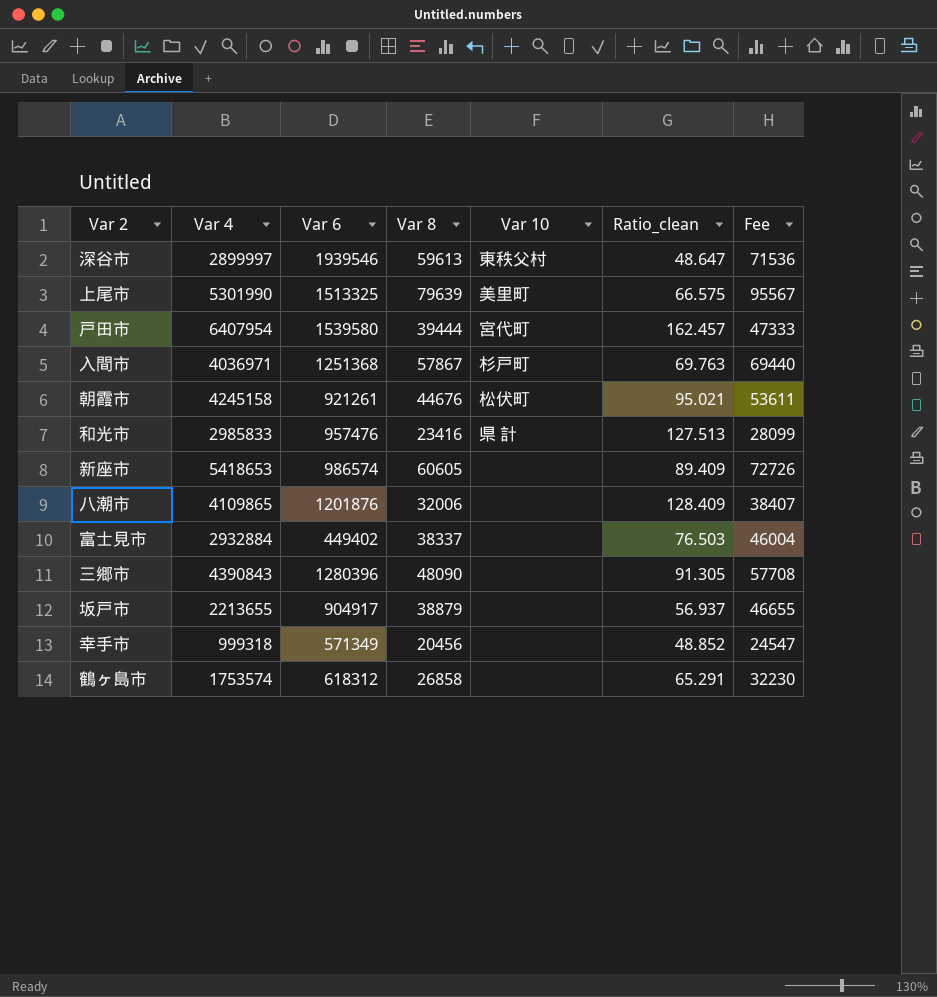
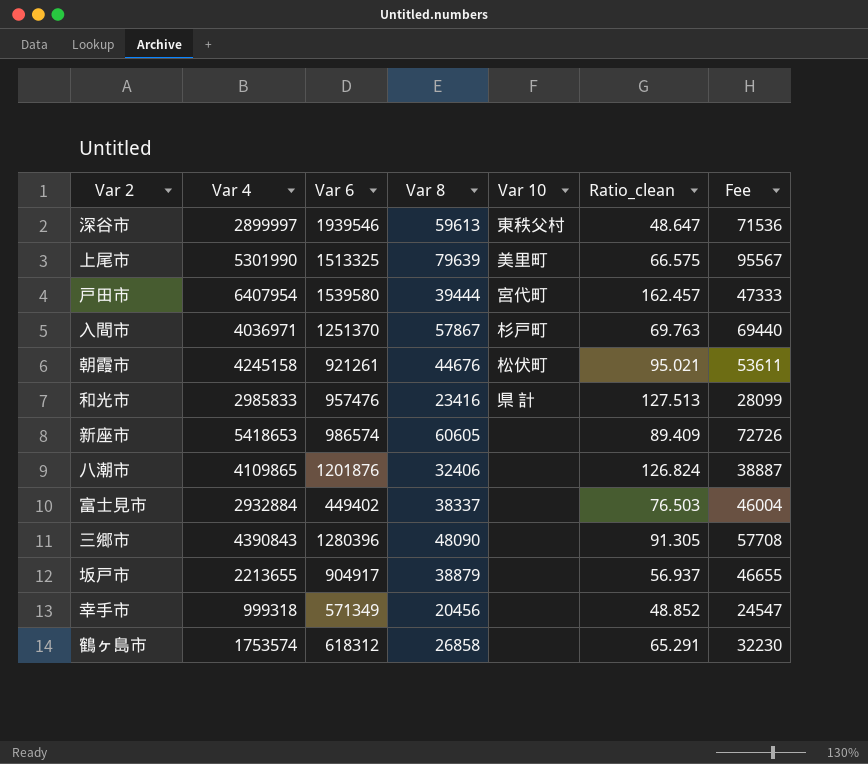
入間市 | Var 6: 1251368 -> 1251370
八潮市 | Var 8: 32006 -> 32406
八潮市 | Ratio_clean: 128.409 -> 126.824
八潮市 | Fee: 38407 -> 38887

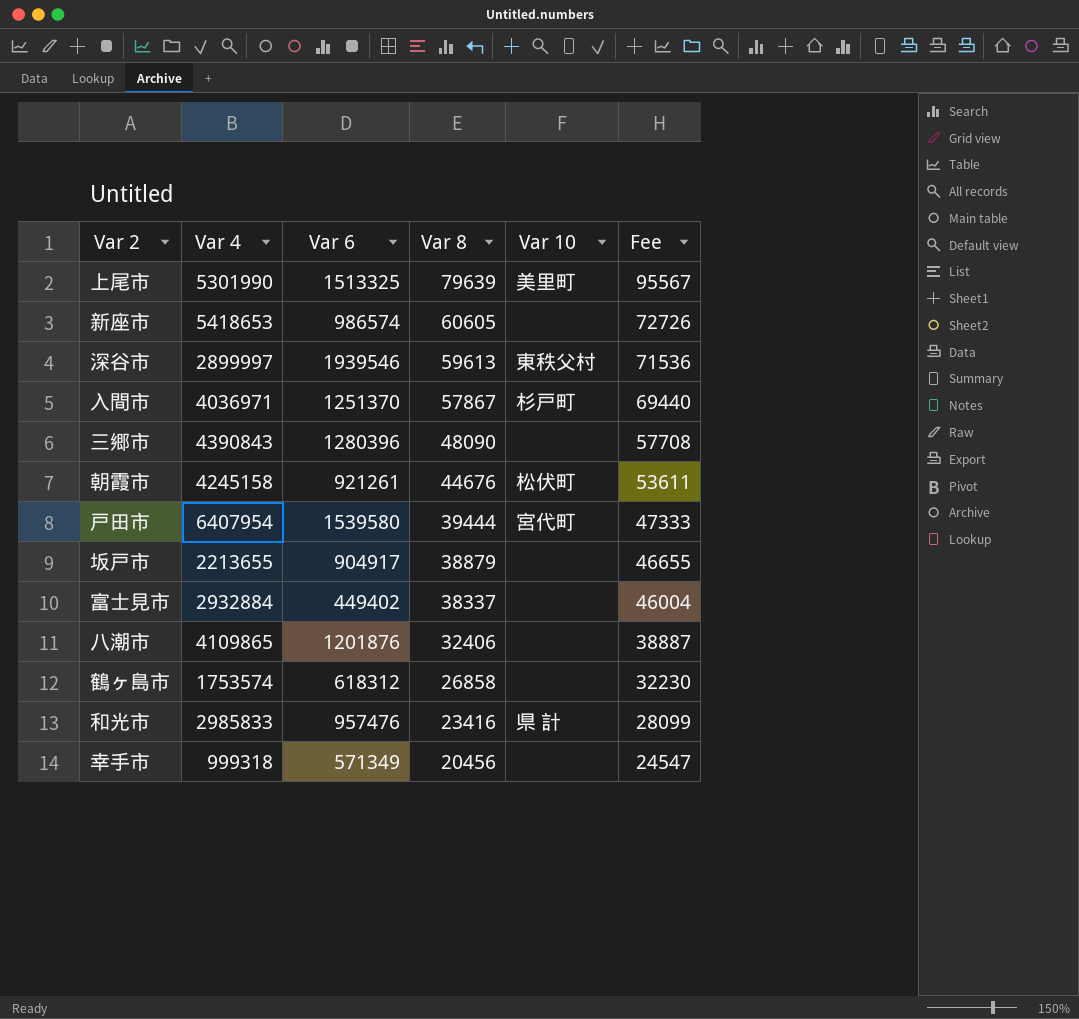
row order: none -> Var 8 descending
column Ratio_clean | formula: [Var 4] / [Var 8] -> none

